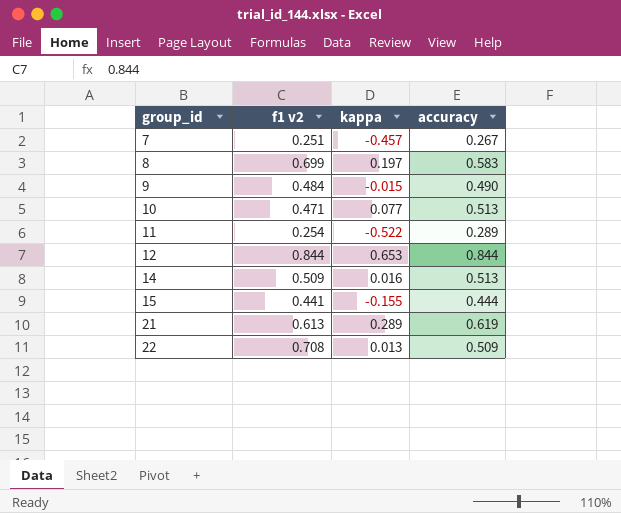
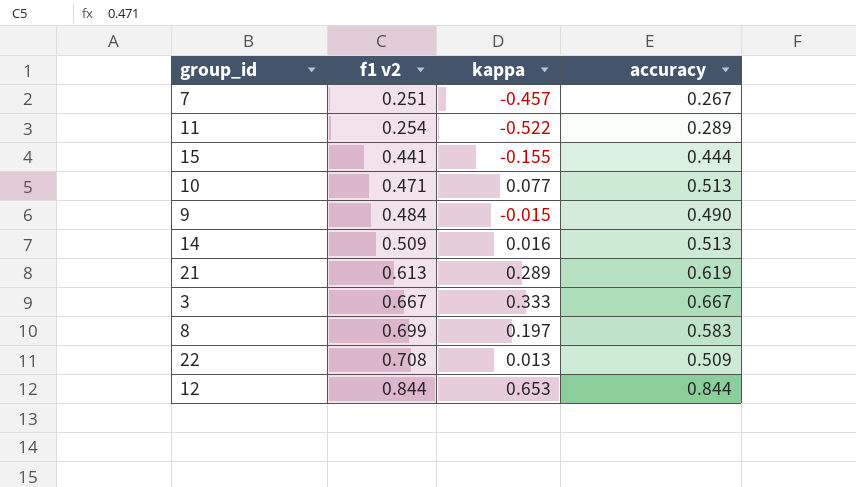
row order: group_id ascending -> f1 v2 ascending
row 3: none -> 0.667 | 0.333 | 0.667

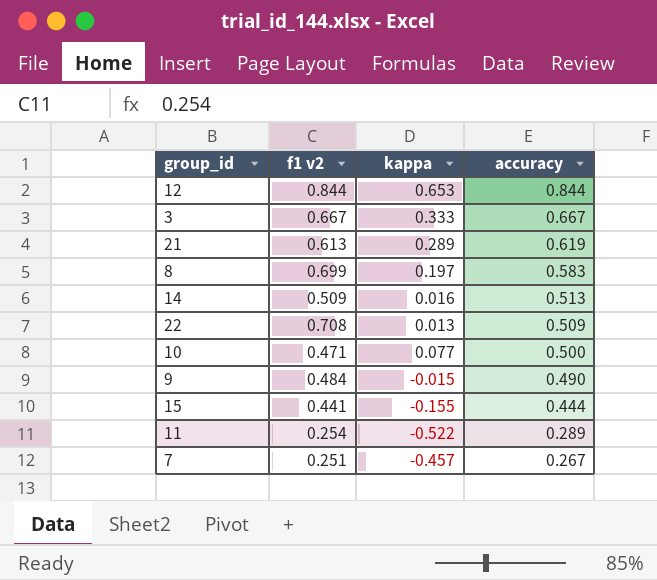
row order: f1 v2 ascending -> accuracy descending
10 | accuracy: 0.513 -> 0.500

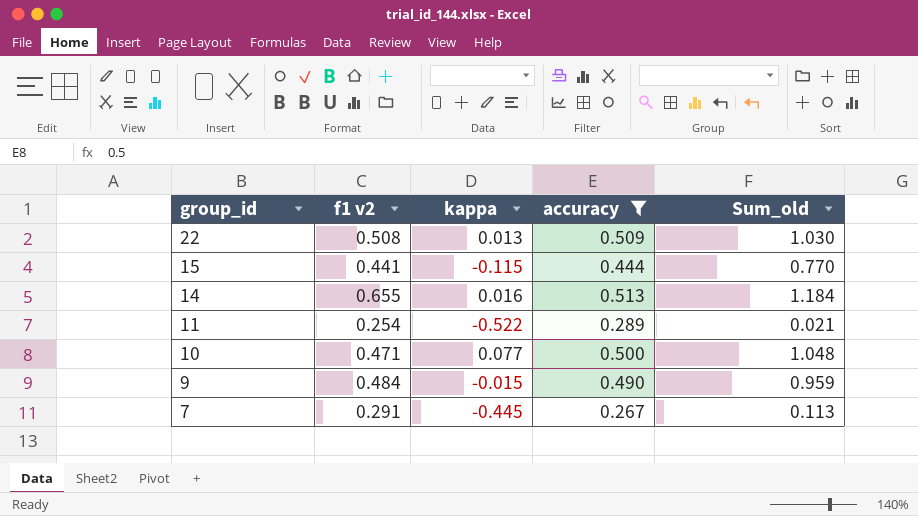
filter: none -> accuracy <= 0.513
row order: accuracy descending -> group_id descending
column Sum_old | formula: none -> [f1 v2] + [kappa] + [accuracy]
22 | f1 v2: 0.708 -> 0.508
15 | kappa: -0.155 -> -0.115
14 | f1 v2: 0.509 -> 0.655
7 | f1 v2: 0.251 -> 0.291
7 | kappa: -0.457 -> -0.445

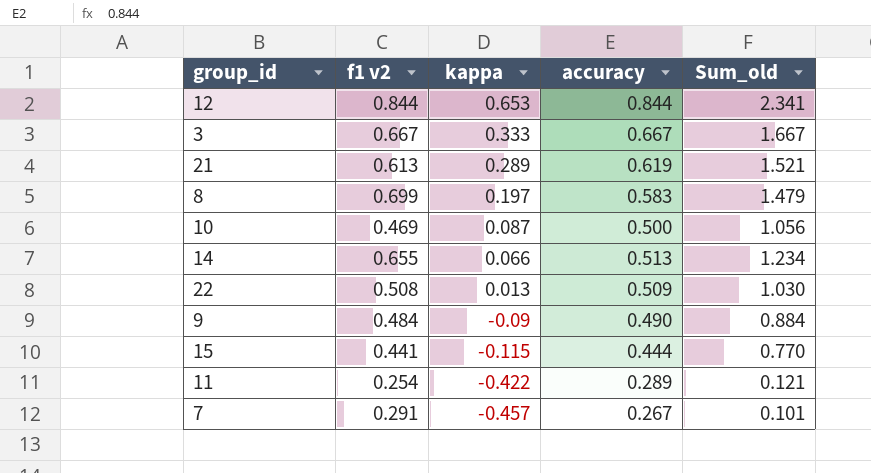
filter: accuracy <= 0.513 -> none
row order: group_id descending -> kappa descending
10 | f1 v2: 0.471 -> 0.469
10 | kappa: 0.077 -> 0.087
10 | Sum_old: 1.048 -> 1.056
14 | kappa: 0.016 -> 0.066
14 | Sum_old: 1.184 -> 1.234
9 | kappa: -0.015 -> -0.09
9 | Sum_old: 0.959 -> 0.884
11 | kappa: -0.522 -> -0.422
11 | Sum_old: 0.021 -> 0.121
7 | kappa: -0.445 -> -0.457
7 | Sum_old: 0.113 -> 0.101

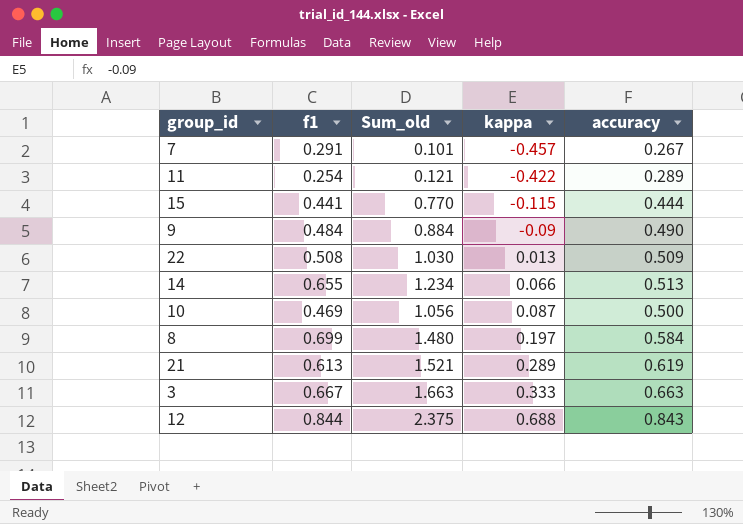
row order: kappa descending -> kappa ascending
column name: f1 v2 -> f1
column Sum_old | position: 5 -> 3
8 | Sum_old: 1.479 -> 1.480
8 | accuracy: 0.583 -> 0.584
3 | Sum_old: 1.667 -> 1.663
3 | accuracy: 0.667 -> 0.663
12 | Sum_old: 2.341 -> 2.375
12 | kappa: 0.653 -> 0.688
12 | accuracy: 0.844 -> 0.843

